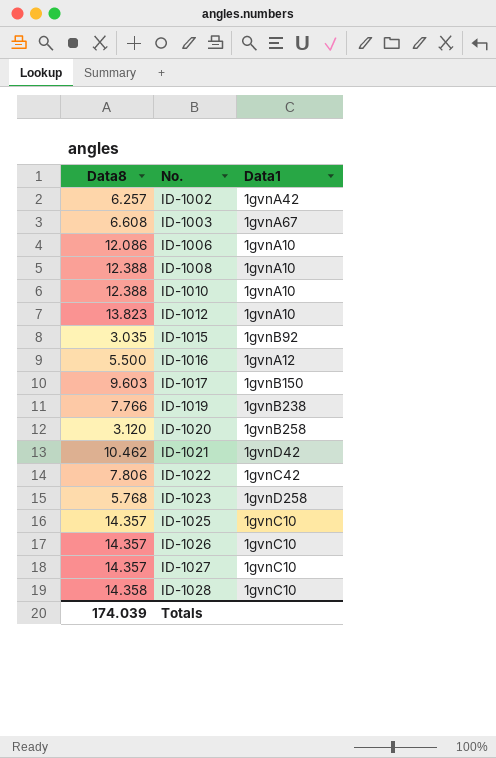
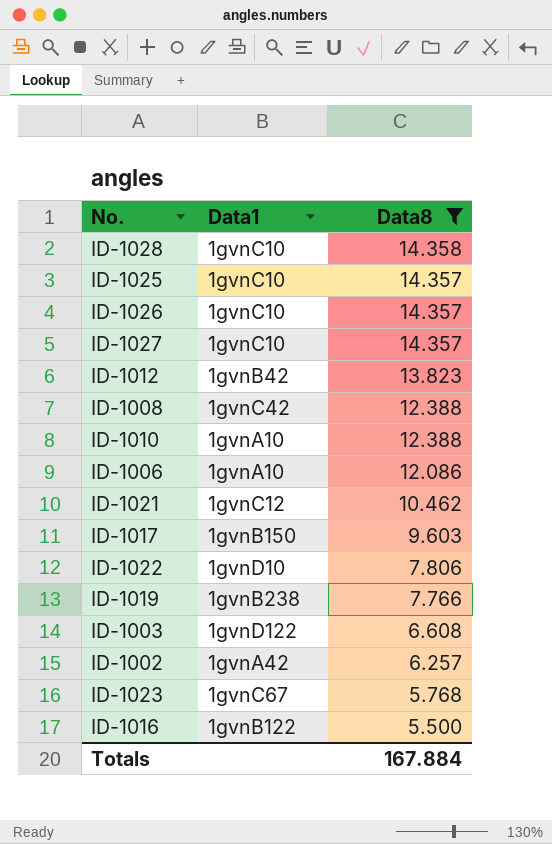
filter: none -> Data8 >= 5.500
row order: No. ascending -> Data8 descending
column Data8 | position: 1 -> 3
ID-1012 | Data1: 1gvnA10 -> 1gvnB42
ID-1008 | Data1: 1gvnA10 -> 1gvnC42
ID-1021 | Data1: 1gvnD42 -> 1gvnC12
ID-1022 | Data1: 1gvnC42 -> 1gvnD10
ID-1003 | Data1: 1gvnA67 -> 1gvnD122
ID-1023 | Data1: 1gvnD258 -> 1gvnC67
ID-1016 | Data1: 1gvnA12 -> 1gvnB122
Totals | Data8: 174.039 -> 167.884

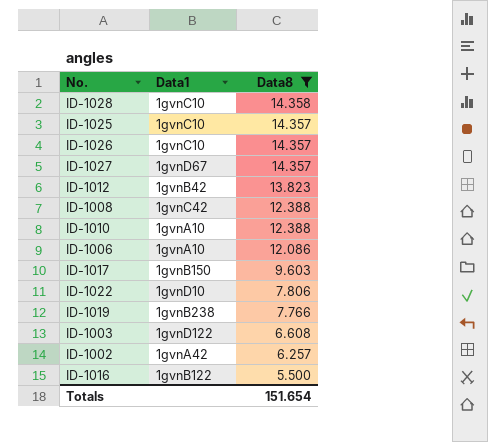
row ID-1021: 1gvnC12 | 10.462 -> none
row ID-1023: 1gvnC67 | 5.768 -> none
ID-1027 | Data1: 1gvnC10 -> 1gvnD67
Totals | Data8: 167.884 -> 151.654

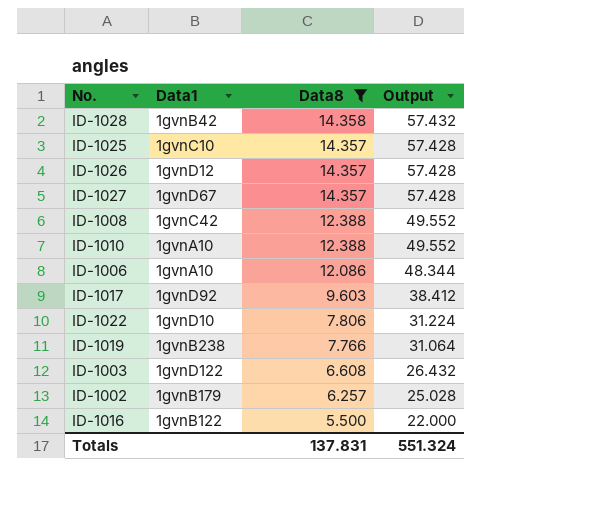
column Output | formula: none -> [Data8] * 4
row ID-1012: 1gvnB42 | 13.823 -> none
ID-1028 | Data1: 1gvnC10 -> 1gvnB42
ID-1026 | Data1: 1gvnC10 -> 1gvnD12
ID-1017 | Data1: 1gvnB150 -> 1gvnD92
ID-1002 | Data1: 1gvnA42 -> 1gvnB179
Totals | Data8: 151.654 -> 137.831

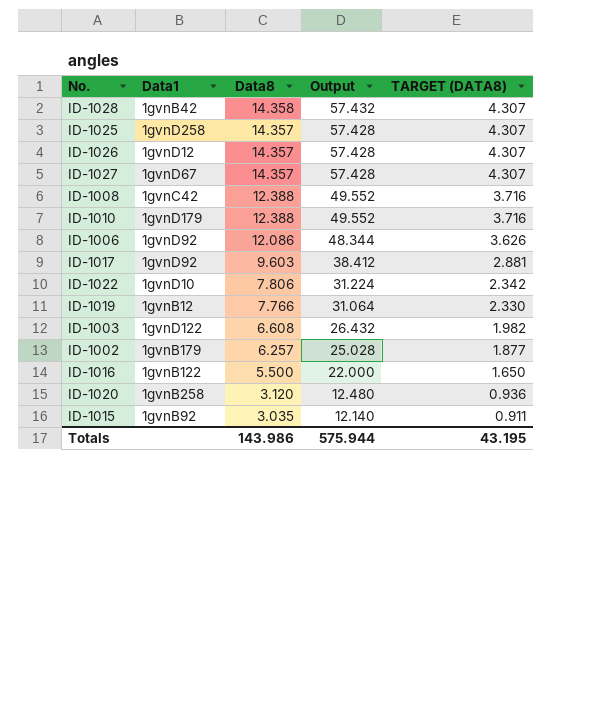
filter: Data8 >= 5.500 -> none
column TARGET (DATA8) | formula: none -> [Data8] * 0.3
ID-1025 | Data1: 1gvnC10 -> 1gvnD258
ID-1010 | Data1: 1gvnA10 -> 1gvnD179
ID-1006 | Data1: 1gvnA10 -> 1gvnD92
ID-1019 | Data1: 1gvnB238 -> 1gvnB12
Totals | Data8: 137.831 -> 143.986
Totals | Output: 551.324 -> 575.944

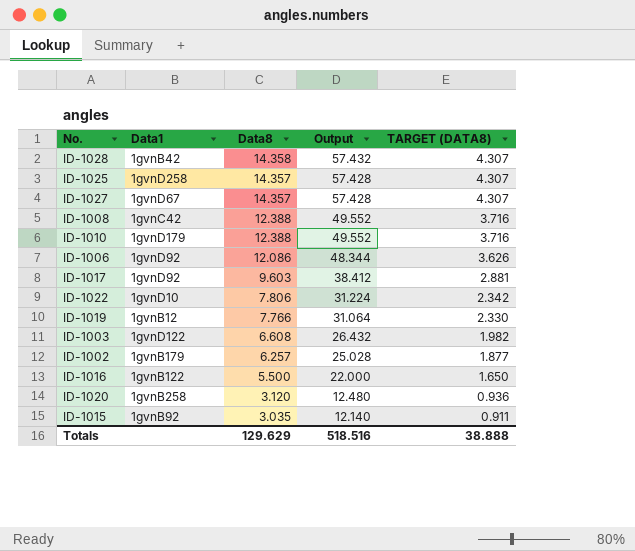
row ID-1026: 1gvnD12 | 14.357 | 57.428 | 4.307 -> none
Totals | Data8: 143.986 -> 129.629
Totals | Output: 575.944 -> 518.516
Totals | TARGET (DATA8): 43.195 -> 38.888

